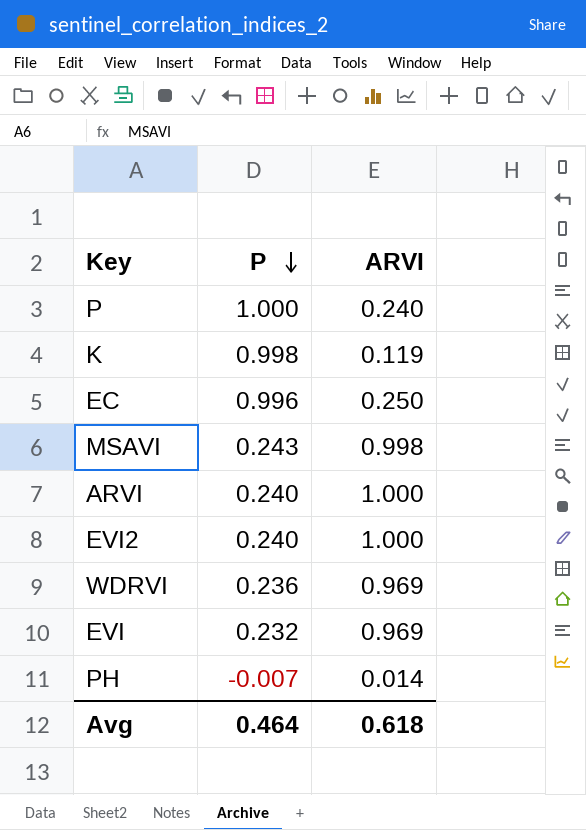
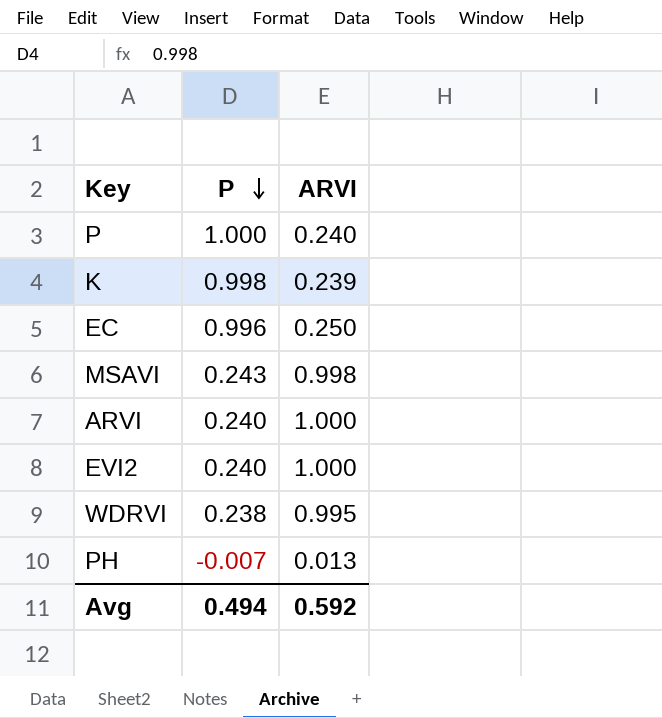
row EVI: 0.232 | 0.969 -> none
K | ARVI: 0.119 -> 0.239
WDRVI | P: 0.236 -> 0.238
WDRVI | ARVI: 0.969 -> 0.995
PH | ARVI: 0.014 -> 0.013
Avg | P: 0.464 -> 0.494
Avg | ARVI: 0.618 -> 0.592

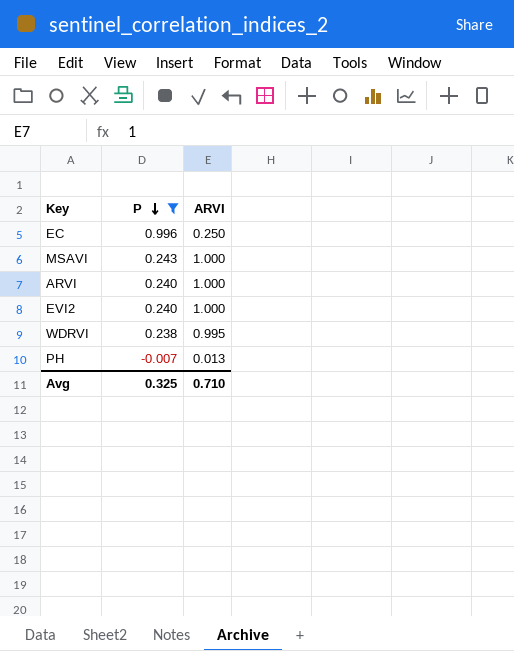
filter: none -> P <= 0.996
MSAVI | ARVI: 0.998 -> 1.000
Avg | P: 0.494 -> 0.325
Avg | ARVI: 0.592 -> 0.710

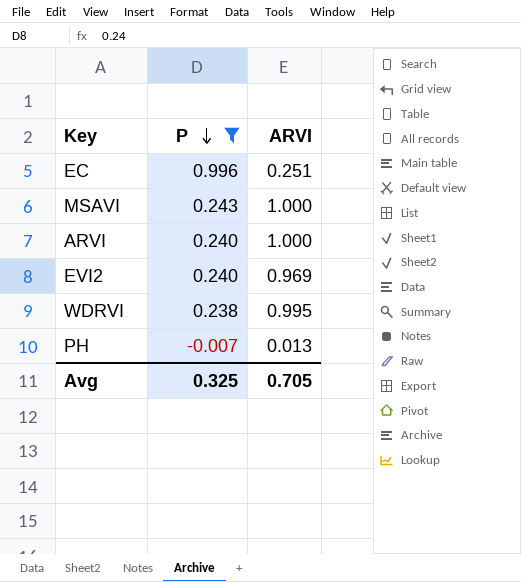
EC | ARVI: 0.250 -> 0.251
EVI2 | ARVI: 1.000 -> 0.969
Avg | ARVI: 0.710 -> 0.705

